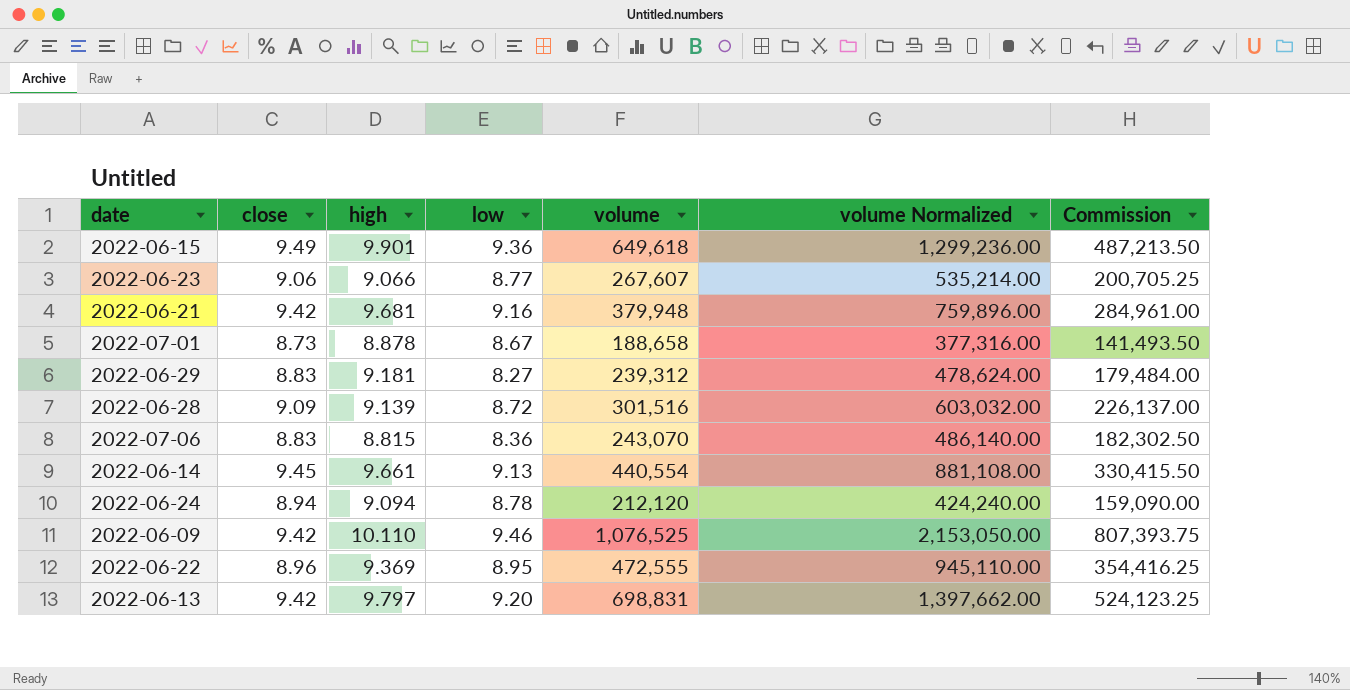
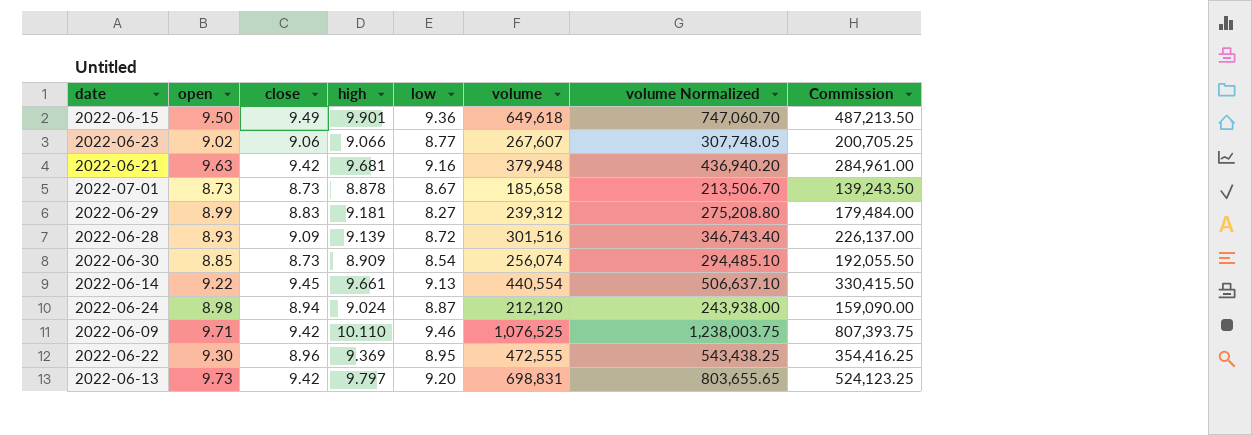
column open | position: none -> 2
column volume Normalized | formula: [volume] * 2 -> [volume] * 1.15
row 2022-07-06: 8.83 | 8.815 | 8.36 | 243,070 | 486,140.00 | 182,302.50 -> none
2022-07-01 | volume: 188,658 -> 185,658
2022-07-01 | Commission: 141,493.50 -> 139,243.50
row 2022-06-30: none -> 8.85 | 8.73 | 8.909 | 8.54 | 256,074 | 294,485.10 | 192,055.50
2022-06-24 | high: 9.094 -> 9.024
2022-06-24 | low: 8.78 -> 8.87

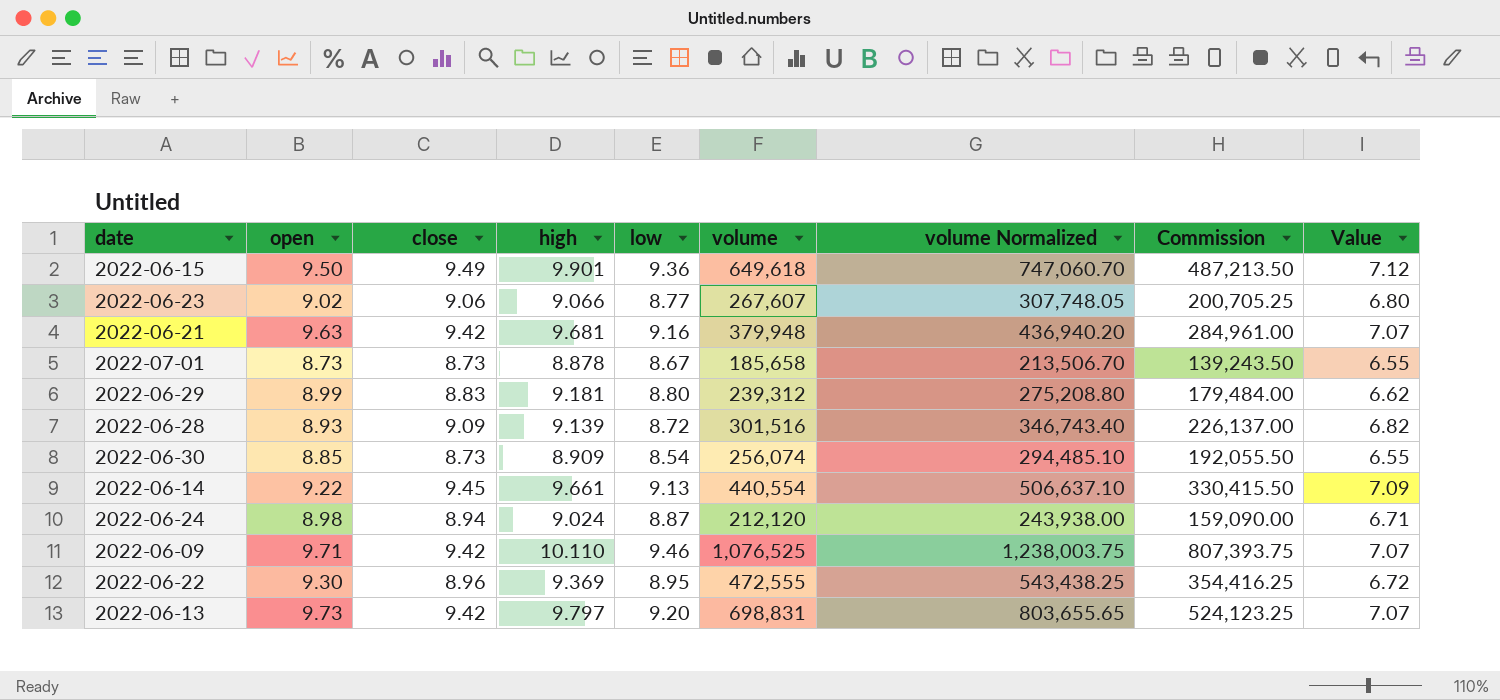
column Value | formula: none -> [close] * 0.75
2022-06-29 | low: 8.27 -> 8.80

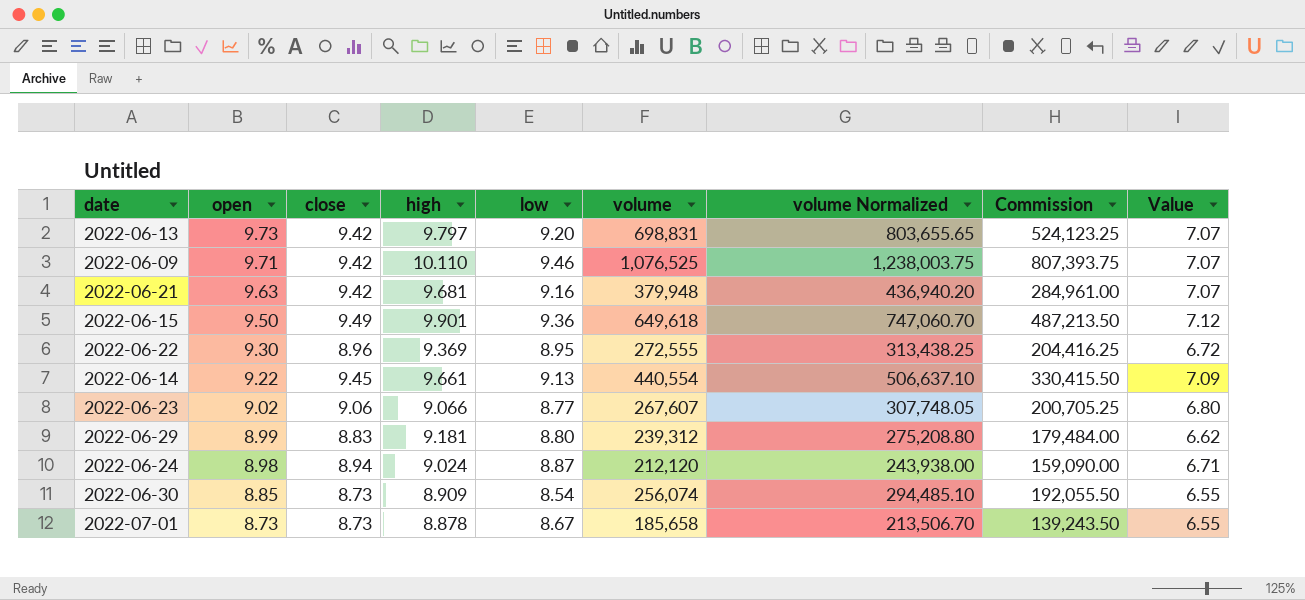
row order: none -> open descending
row 2022-06-28: 8.93 | 9.09 | 9.139 | 8.72 | 301,516 | 346,743.40 | 226,137.00 | 6.82 -> none
2022-06-22 | volume: 472,555 -> 272,555
2022-06-22 | volume Normalized: 543,438.25 -> 313,438.25
2022-06-22 | Commission: 354,416.25 -> 204,416.25

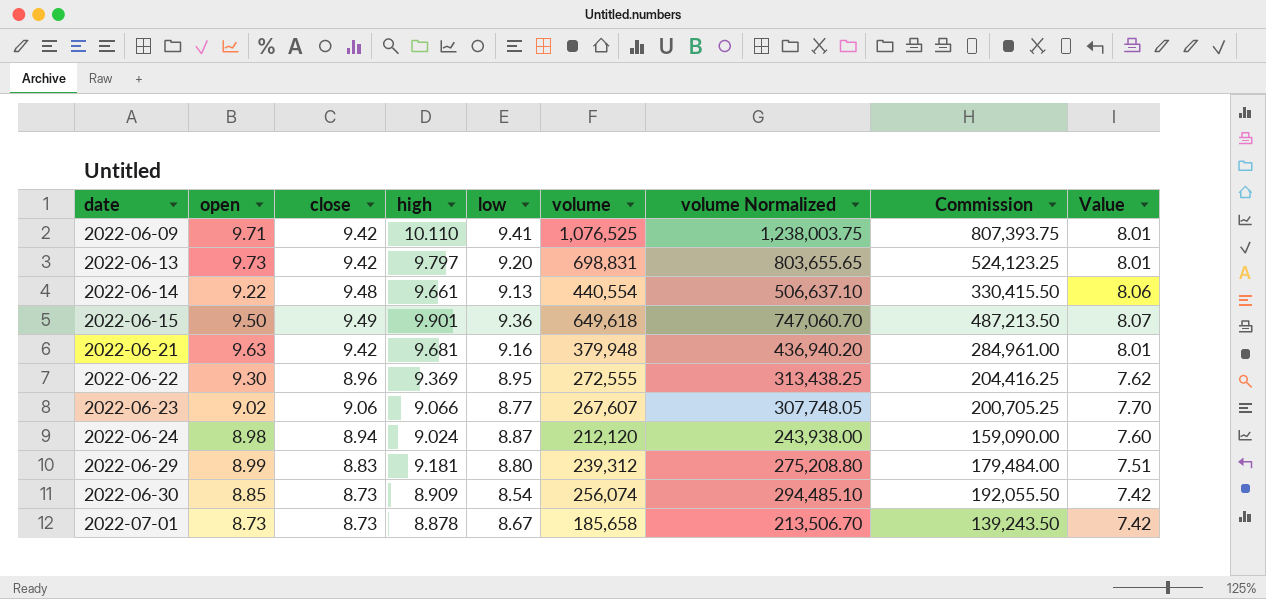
row order: open descending -> date ascending
column Value | formula: [close] * 0.75 -> [close] * 0.85
2022-06-09 | low: 9.46 -> 9.41
2022-06-14 | close: 9.45 -> 9.48

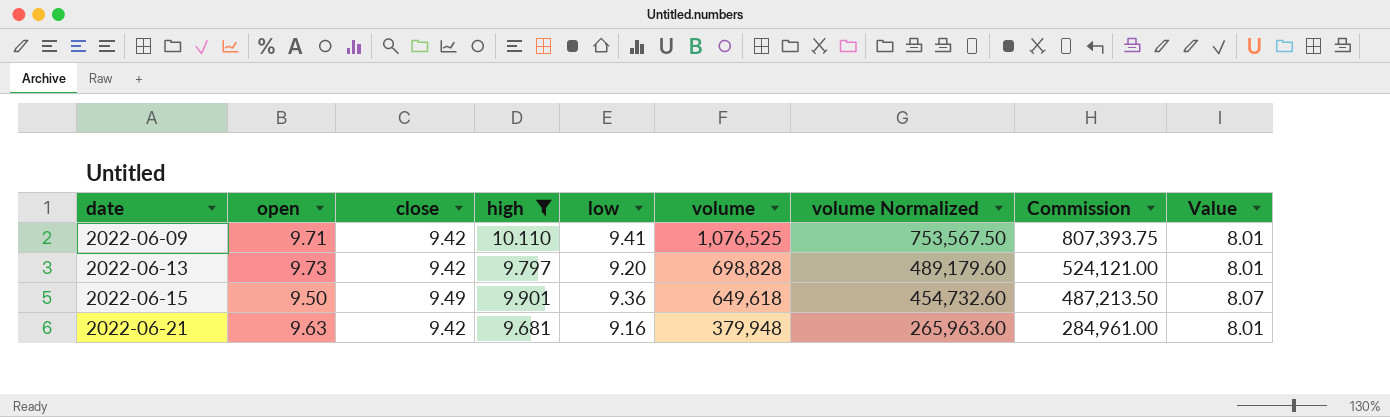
filter: none -> high >= 9.681
column volume Normalized | formula: [volume] * 1.15 -> [volume] * 0.7
2022-06-13 | volume: 698,831 -> 698,828
2022-06-13 | Commission: 524,123.25 -> 524,121.00

